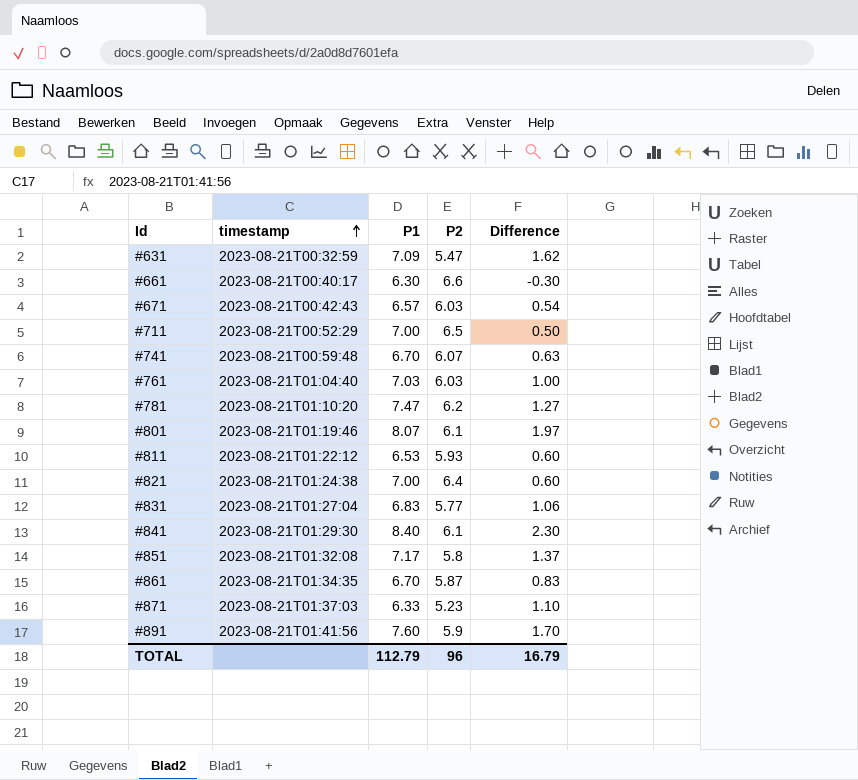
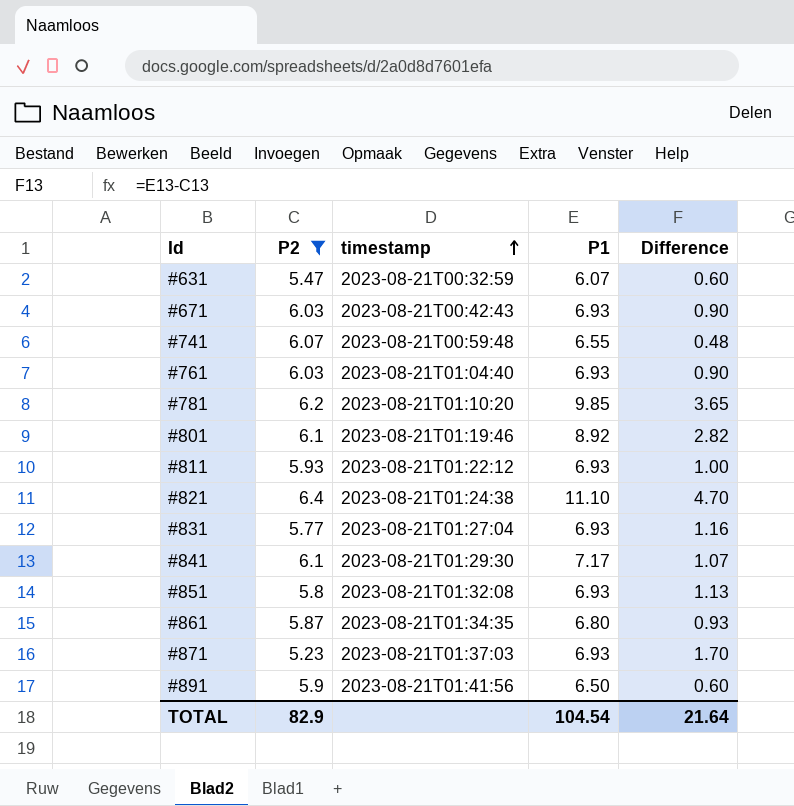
filter: none -> P2 <= 6.4
column P2 | position: 4 -> 2
#631 | P1: 7.09 -> 6.07
#631 | Difference: 1.62 -> 0.60
#671 | P1: 6.57 -> 6.93
#671 | Difference: 0.54 -> 0.90
#741 | P1: 6.70 -> 6.55
#741 | Difference: 0.63 -> 0.48
#761 | P1: 7.03 -> 6.93
#761 | Difference: 1.00 -> 0.90
#781 | P1: 7.47 -> 9.85
#781 | Difference: 1.27 -> 3.65
#801 | P1: 8.07 -> 8.92
#801 | Difference: 1.97 -> 2.82
#811 | P1: 6.53 -> 6.93
#811 | Difference: 0.60 -> 1.00
#821 | P1: 7.00 -> 11.10
#821 | Difference: 0.60 -> 4.70
#831 | P1: 6.83 -> 6.93
#831 | Difference: 1.06 -> 1.16
#841 | P1: 8.40 -> 7.17
#841 | Difference: 2.30 -> 1.07
#851 | P1: 7.17 -> 6.93
#851 | Difference: 1.37 -> 1.13
#861 | P1: 6.70 -> 6.80
#861 | Difference: 0.83 -> 0.93
#871 | P1: 6.33 -> 6.93
#871 | Difference: 1.10 -> 1.70
#891 | P1: 7.60 -> 6.50
#891 | Difference: 1.70 -> 0.60
TOTAL | P2: 96 -> 82.9
TOTAL | P1: 112.79 -> 104.54
TOTAL | Difference: 16.79 -> 21.64

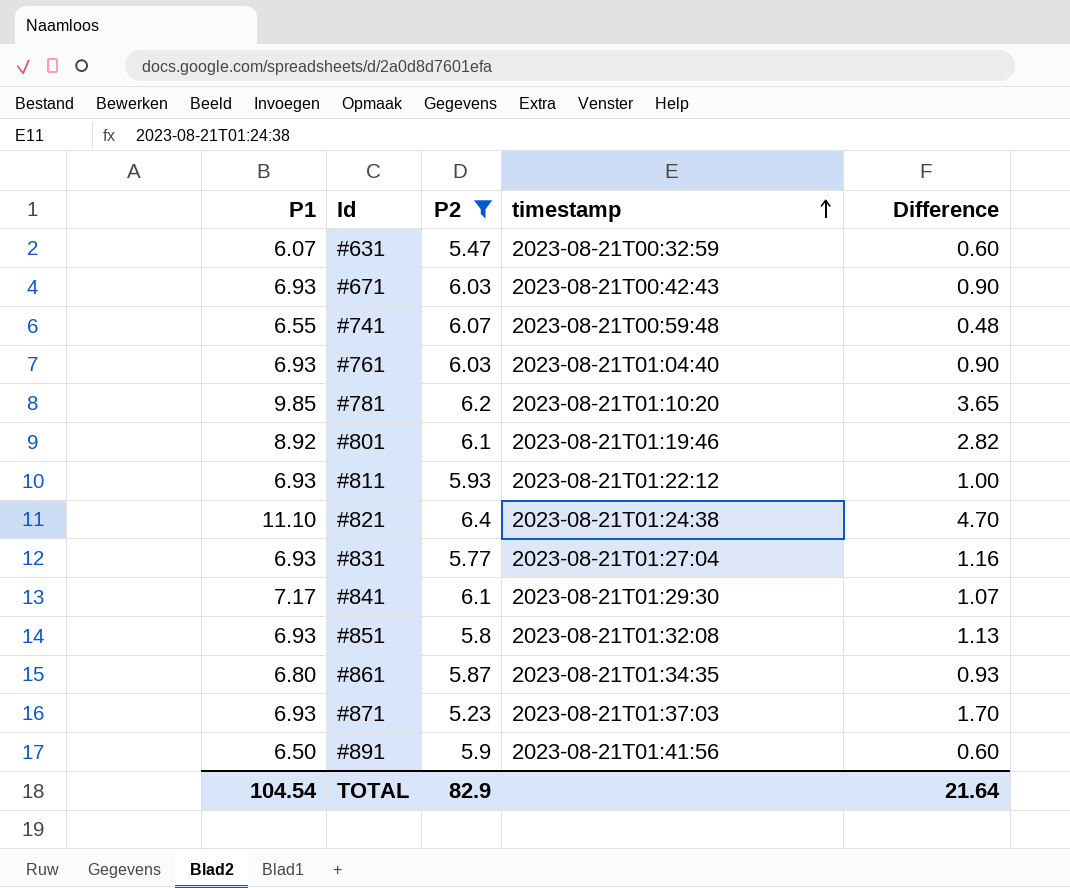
column P1 | position: 4 -> 1

